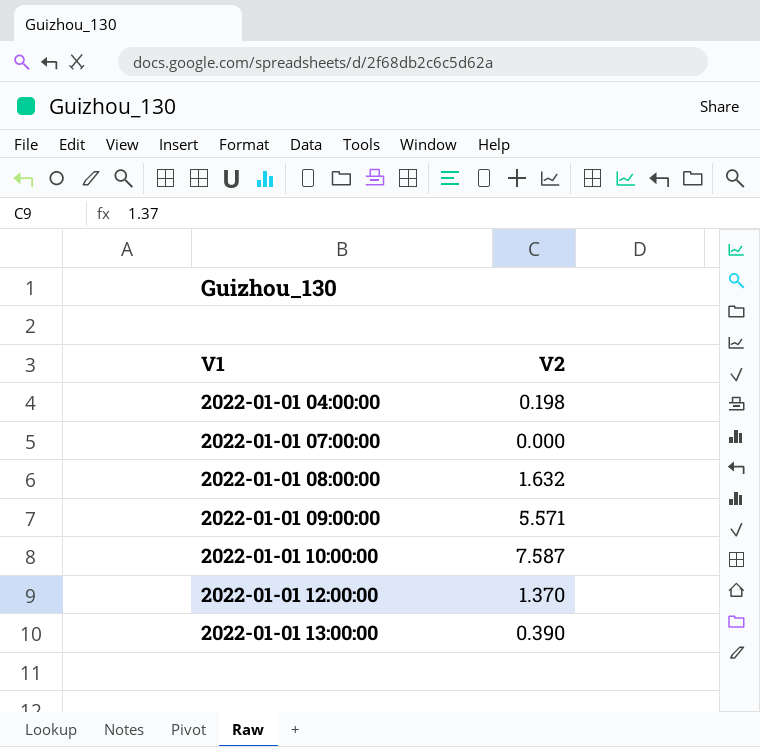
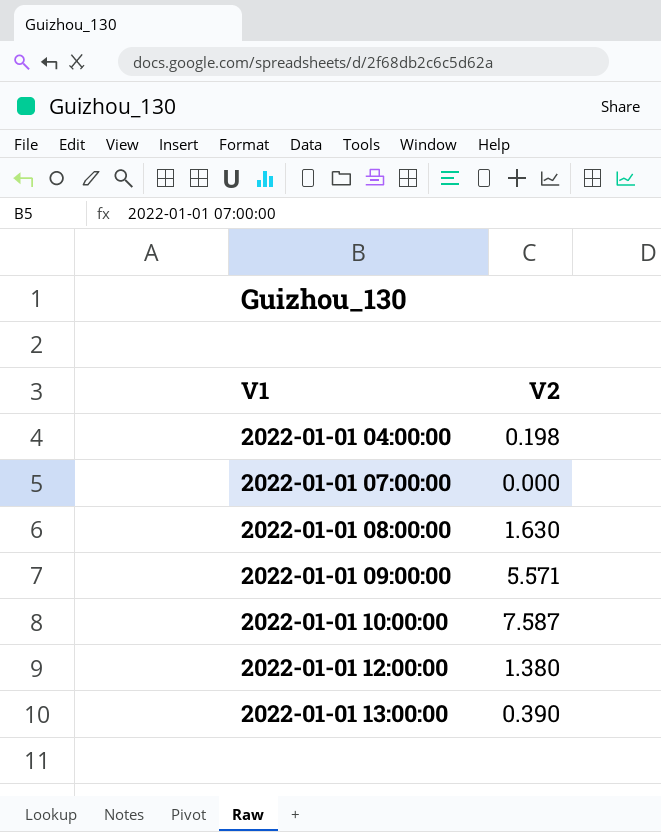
2022-01-01 08:00:00 | V2: 1.632 -> 1.630
2022-01-01 12:00:00 | V2: 1.370 -> 1.380

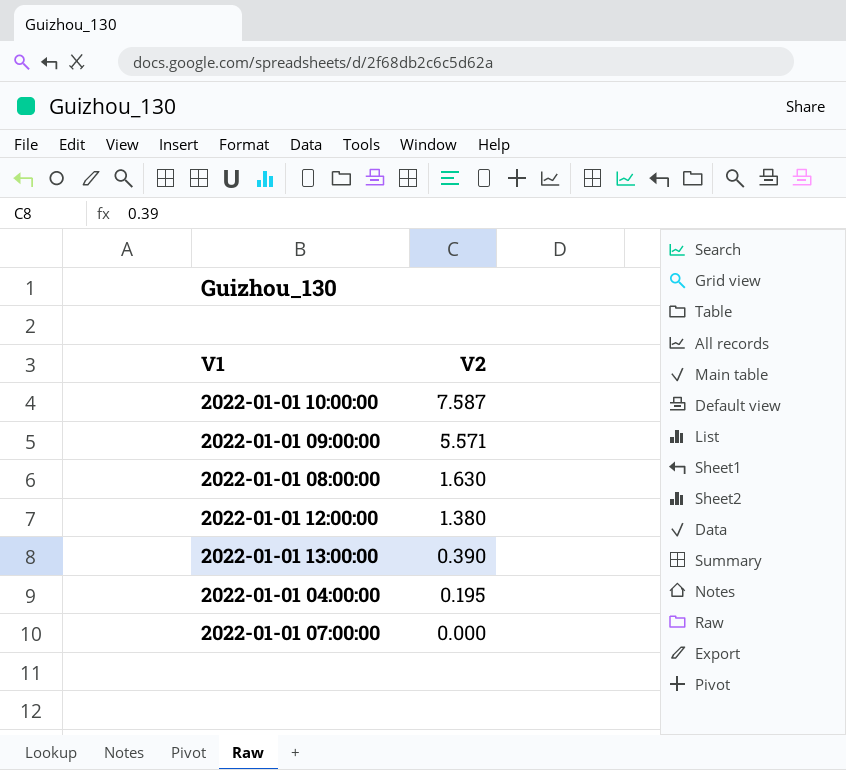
row order: V1 ascending -> V2 descending
2022-01-01 04:00:00 | V2: 0.198 -> 0.195

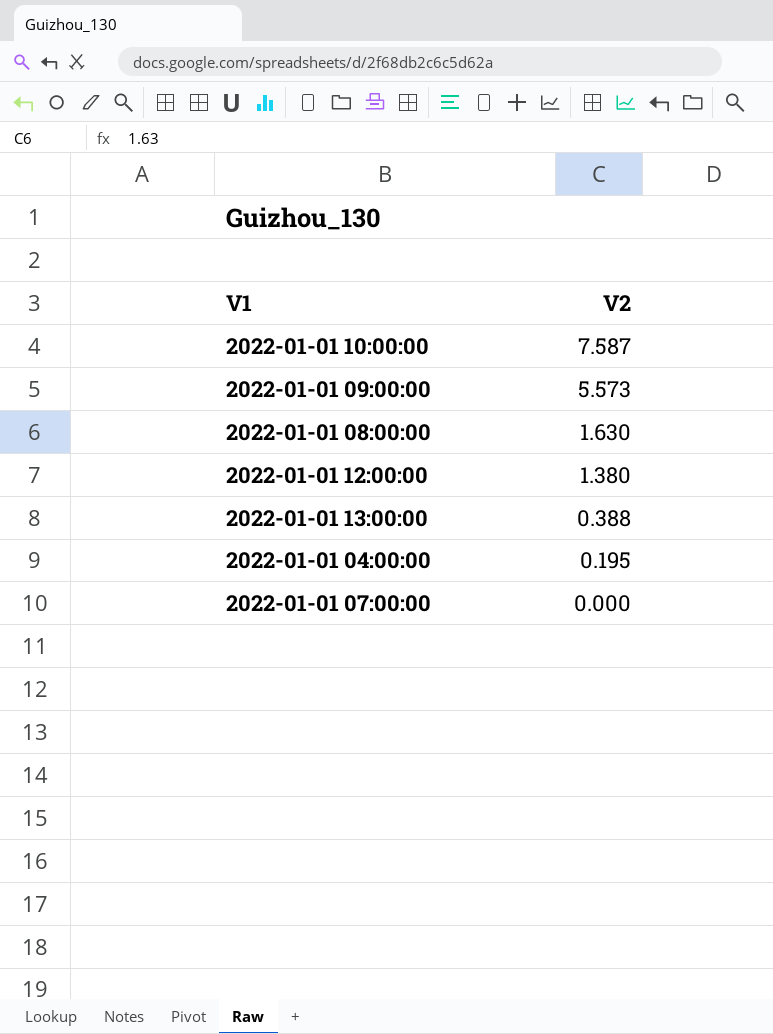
2022-01-01 09:00:00 | V2: 5.571 -> 5.573
2022-01-01 13:00:00 | V2: 0.390 -> 0.388

